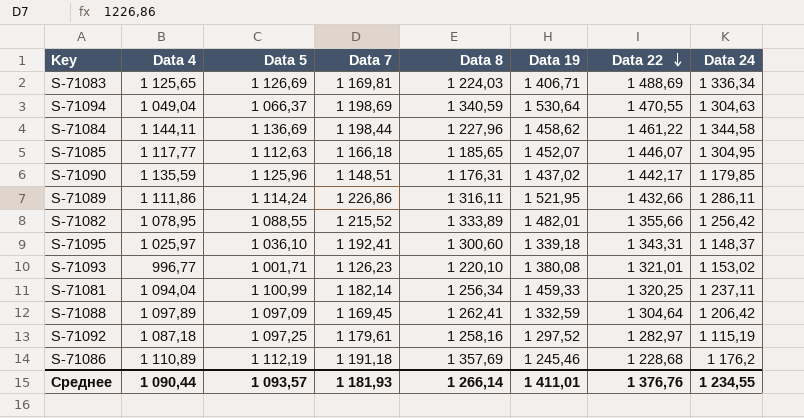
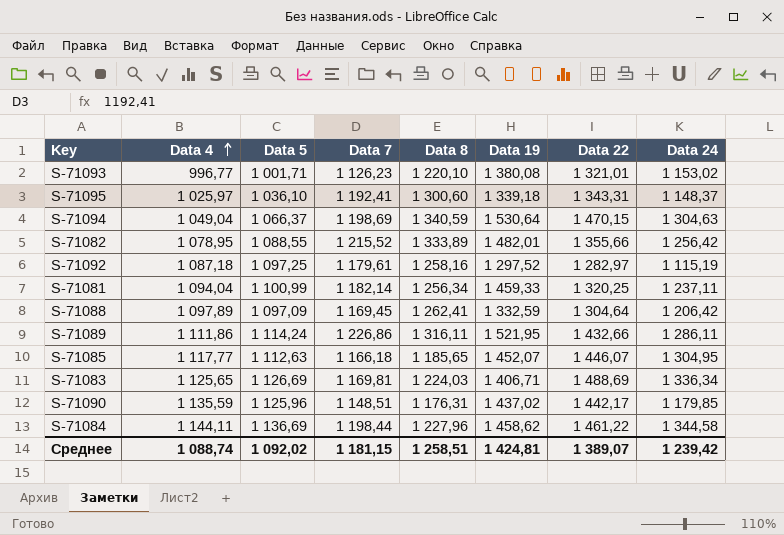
row order: Data 22 descending -> Data 4 ascending
row S-71086: 1 110,89 | 1 112,19 | 1 191,18 | 1 357,69 | 1 245,46 | 1 228,68 | 1 176,2 -> none
S-71094 | Data 22: 1 470,55 -> 1 470,15
Среднее | Data 4: 1 090,44 -> 1 088,74
Среднее | Data 5: 1 093,57 -> 1 092,02
Среднее | Data 7: 1 181,93 -> 1 181,15
Среднее | Data 8: 1 266,14 -> 1 258,51
Среднее | Data 19: 1 411,01 -> 1 424,81
Среднее | Data 22: 1 376,76 -> 1 389,07
Среднее | Data 24: 1 234,55 -> 1 239,42

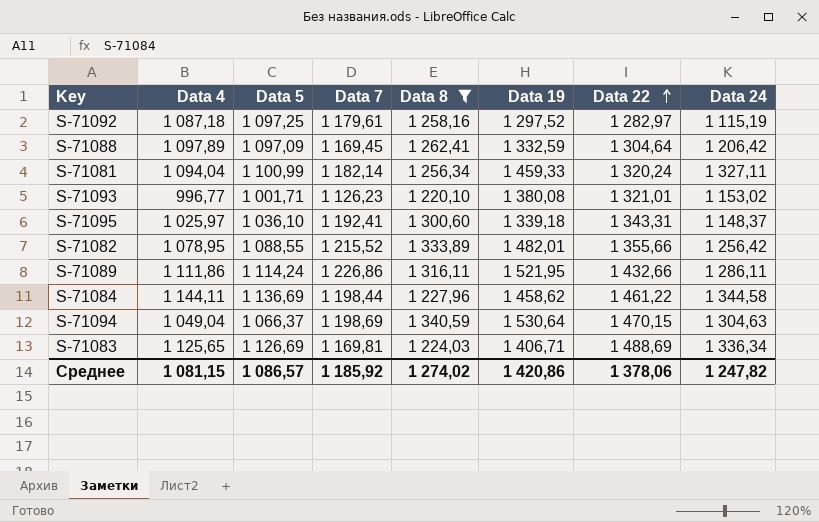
filter: none -> Data 8 >= 1 220,10
row order: Data 4 ascending -> Data 22 ascending
S-71081 | Data 22: 1 320,25 -> 1 320,24
S-71081 | Data 24: 1 237,11 -> 1 327,11
Среднее | Data 4: 1 088,74 -> 1 081,15
Среднее | Data 5: 1 092,02 -> 1 086,57
Среднее | Data 7: 1 181,15 -> 1 185,92
Среднее | Data 8: 1 258,51 -> 1 274,02
Среднее | Data 19: 1 424,81 -> 1 420,86
Среднее | Data 22: 1 389,07 -> 1 378,06
Среднее | Data 24: 1 239,42 -> 1 247,82

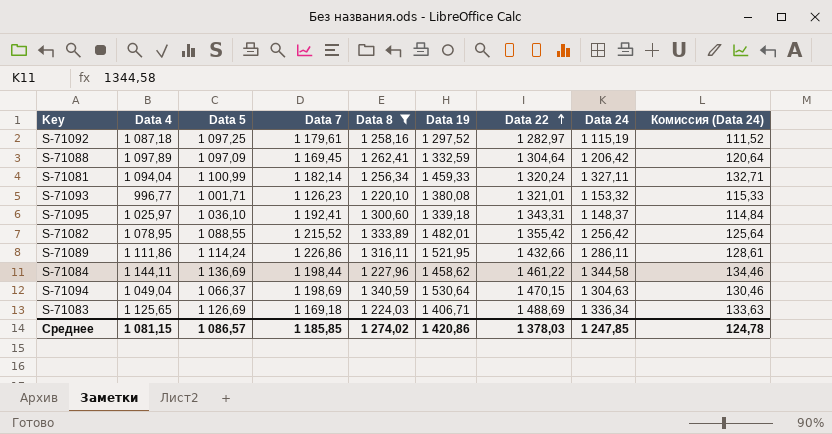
column Комиссия (Data 24) | formula: none -> [Data 24] * 0,1
S-71093 | Data 24: 1 153,02 -> 1 153,32
S-71082 | Data 22: 1 355,66 -> 1 355,42
S-71083 | Data 7: 1 169,81 -> 1 169,18
Среднее | Data 7: 1 185,92 -> 1 185,85
Среднее | Data 22: 1 378,06 -> 1 378,03
Среднее | Data 24: 1 247,82 -> 1 247,85

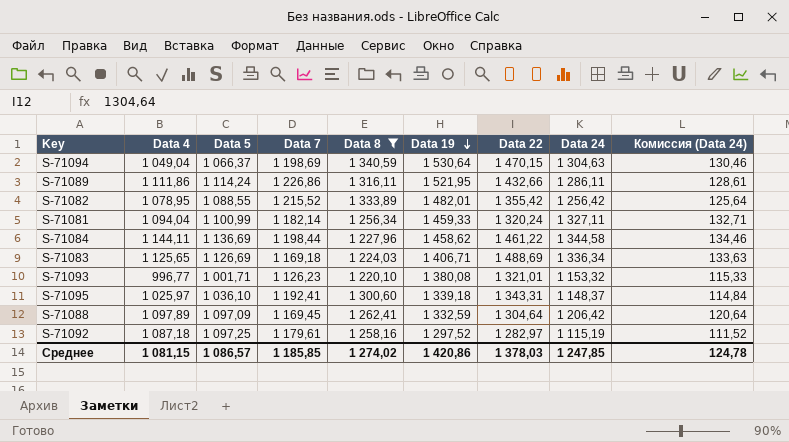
row order: Data 22 ascending -> Data 19 descending

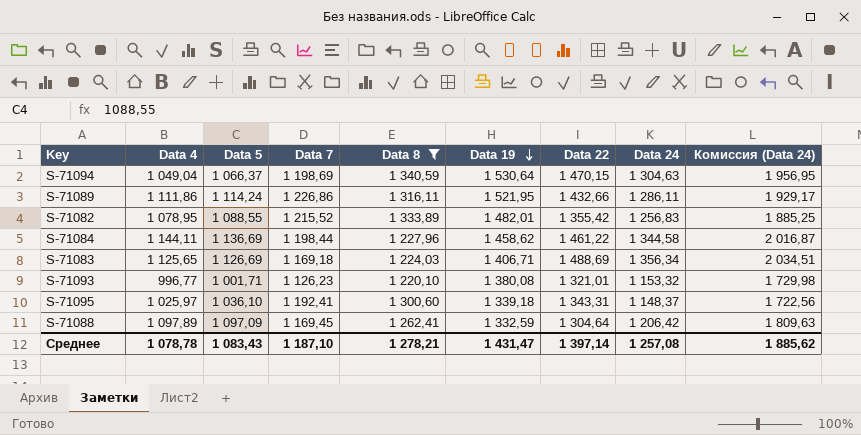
column Комиссия (Data 24) | formula: [Data 24] * 0,1 -> [Data 24] * 1,5
row S-71081: 1 094,04 | 1 100,99 | 1 182,14 | 1 256,34 | 1 459,33 | 1 320,24 | 1 327,11 | 132,71 -> none
row S-71092: 1 087,18 | 1 097,25 | 1 179,61 | 1 258,16 | 1 297,52 | 1 282,97 | 1 115,19 | 111,52 -> none
S-71082 | Data 24: 1 256,42 -> 1 256,83
S-71083 | Data 24: 1 336,34 -> 1 356,34
Среднее | Data 4: 1 081,15 -> 1 078,78
Среднее | Data 5: 1 086,57 -> 1 083,43
Среднее | Data 7: 1 185,85 -> 1 187,10
Среднее | Data 8: 1 274,02 -> 1 278,21
Среднее | Data 19: 1 420,86 -> 1 431,47
Среднее | Data 22: 1 378,03 -> 1 397,14
Среднее | Data 24: 1 247,85 -> 1 257,08
Среднее | Комиссия (Data 24): 124,78 -> 1 885,62

